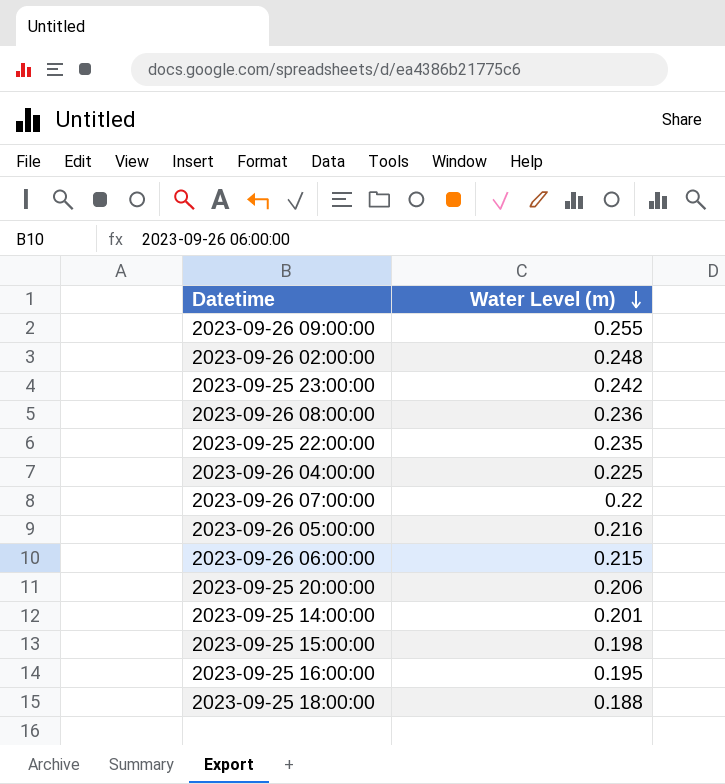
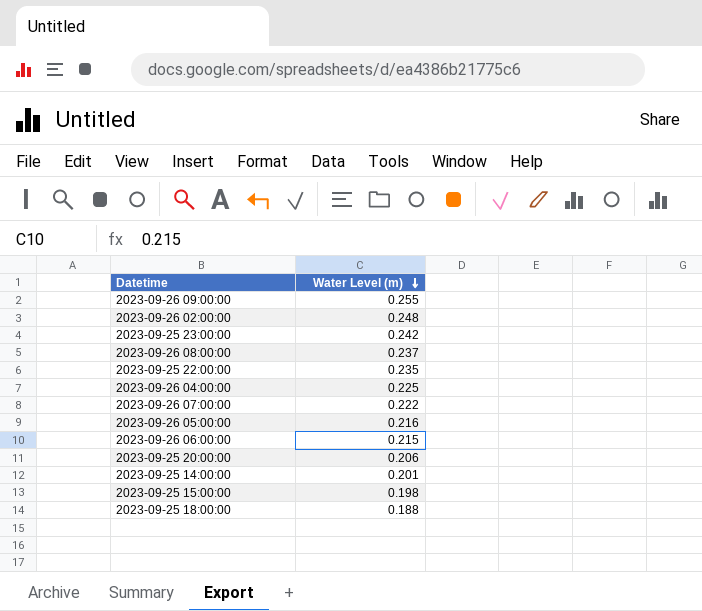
row 2023-09-25 16:00:00: 0.195 -> none
2023-09-26 08:00:00 | Water Level (m): 0.236 -> 0.237
2023-09-26 07:00:00 | Water Level (m): 0.22 -> 0.222

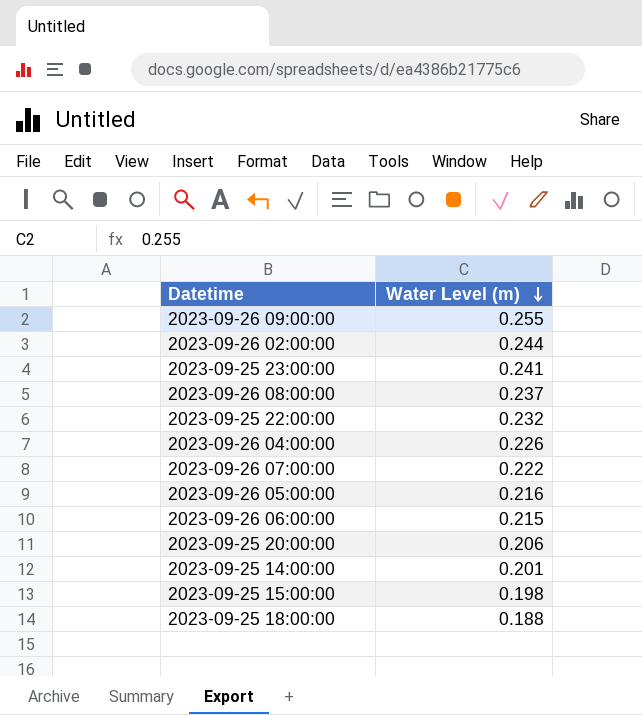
2023-09-26 02:00:00 | Water Level (m): 0.248 -> 0.244
2023-09-25 23:00:00 | Water Level (m): 0.242 -> 0.241
2023-09-25 22:00:00 | Water Level (m): 0.235 -> 0.232
2023-09-26 04:00:00 | Water Level (m): 0.225 -> 0.226

